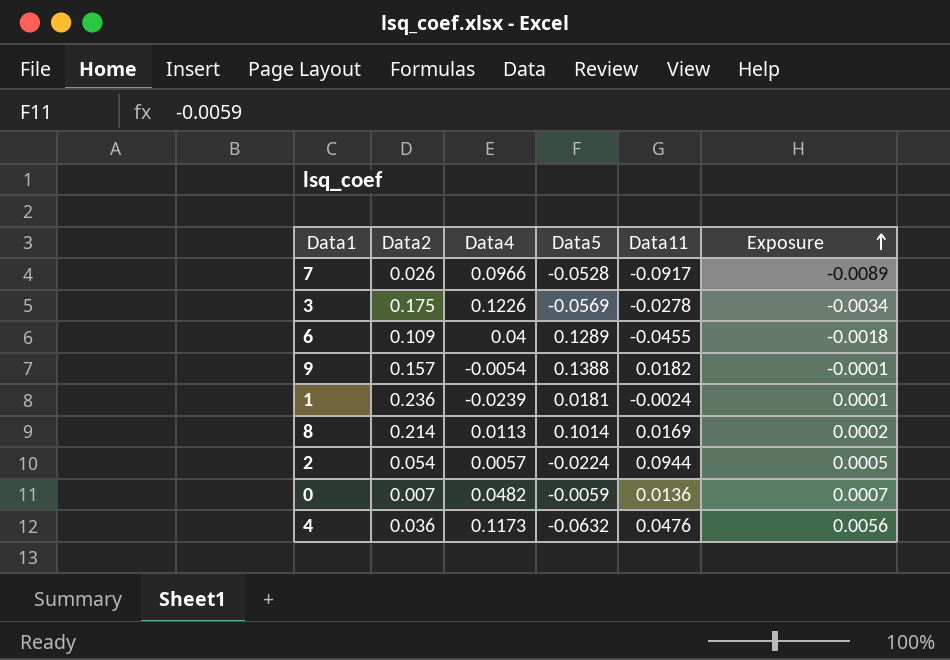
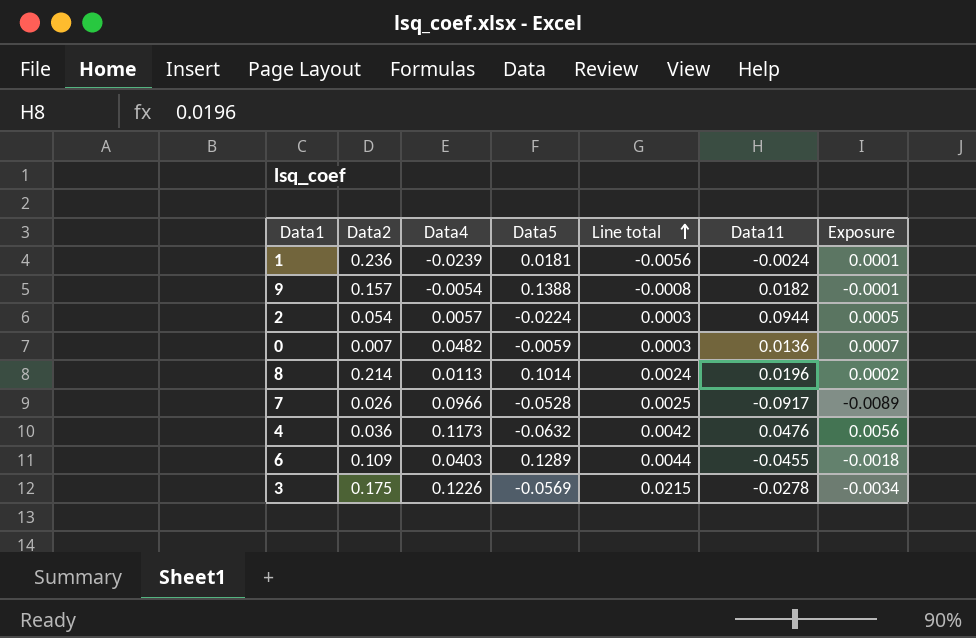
row order: Exposure ascending -> Line total ascending
column Line total | formula: none -> [Data2] * [Data4]
8 | Data11: 0.0169 -> 0.0196
6 | Data4: 0.04 -> 0.0403

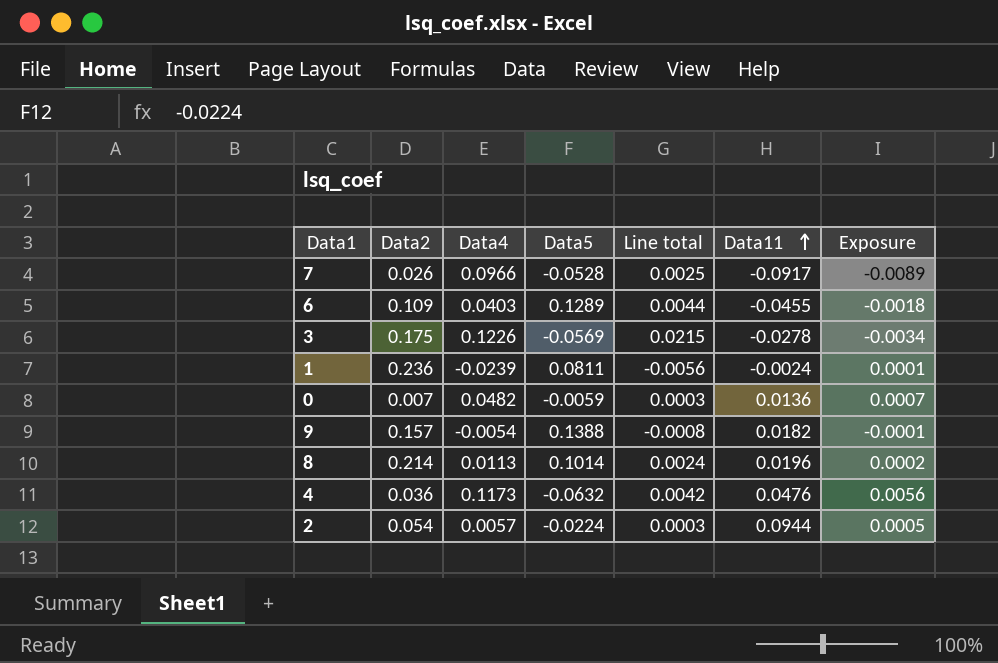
row order: Line total ascending -> Data11 ascending
1 | Data5: 0.0181 -> 0.0811

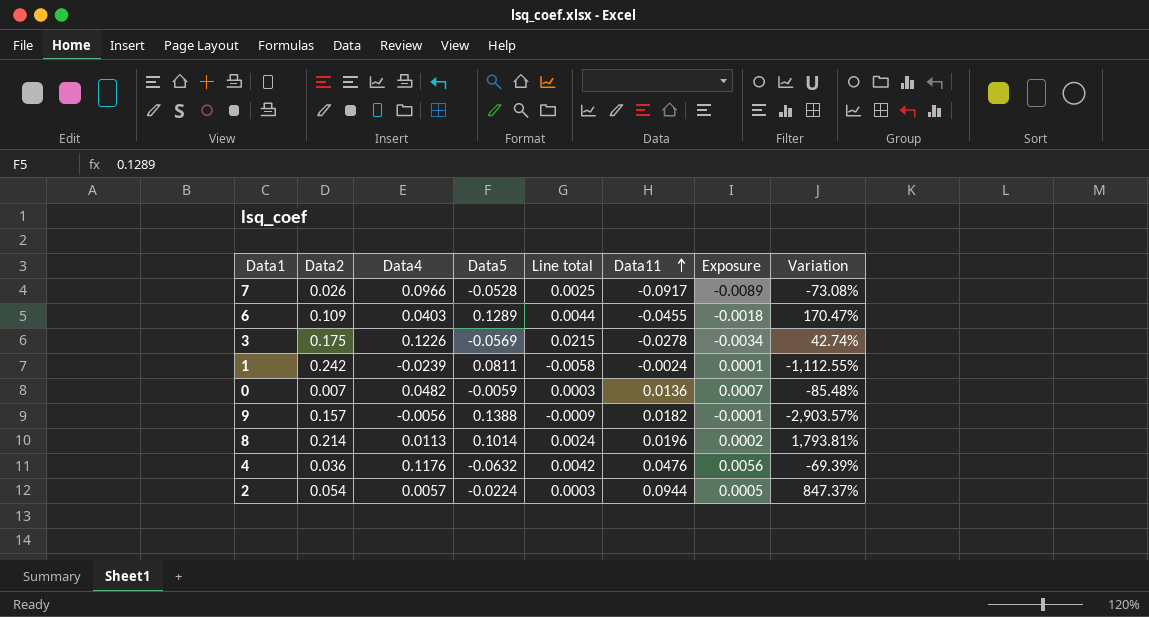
column Variation | formula: none -> ([Data2] - [Data4]) / [Data4]
1 | Data2: 0.236 -> 0.242
1 | Line total: -0.0056 -> -0.0058
9 | Data4: -0.0054 -> -0.0056
9 | Line total: -0.0008 -> -0.0009
4 | Data4: 0.1173 -> 0.1176

